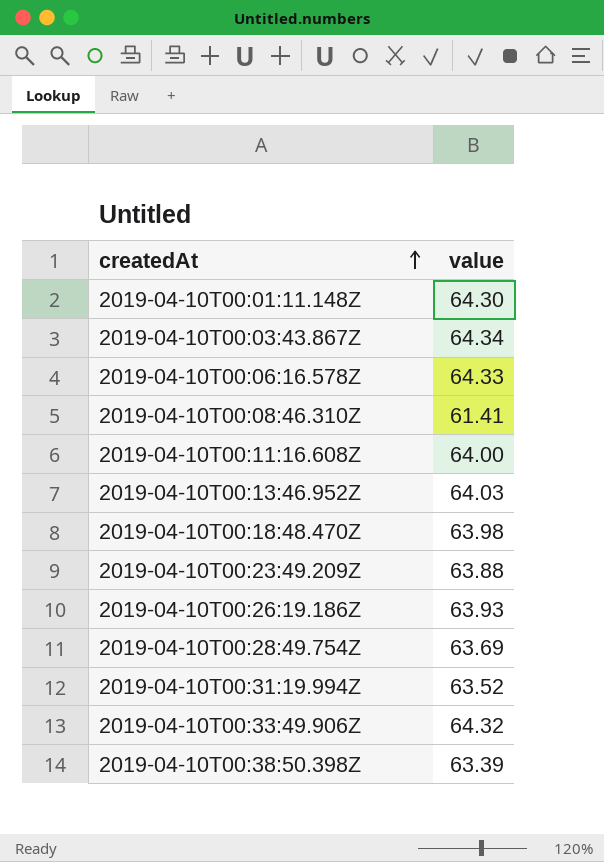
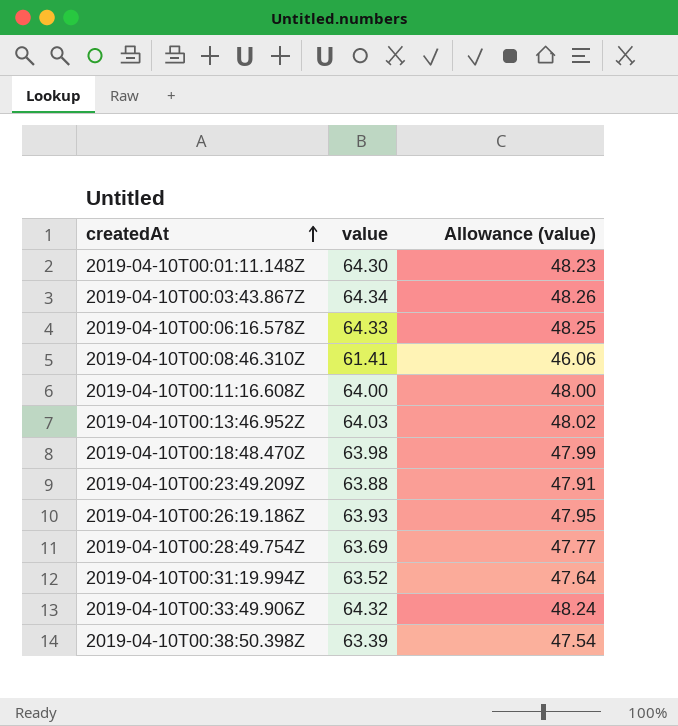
column Allowance (value) | formula: none -> [value] * 0.75

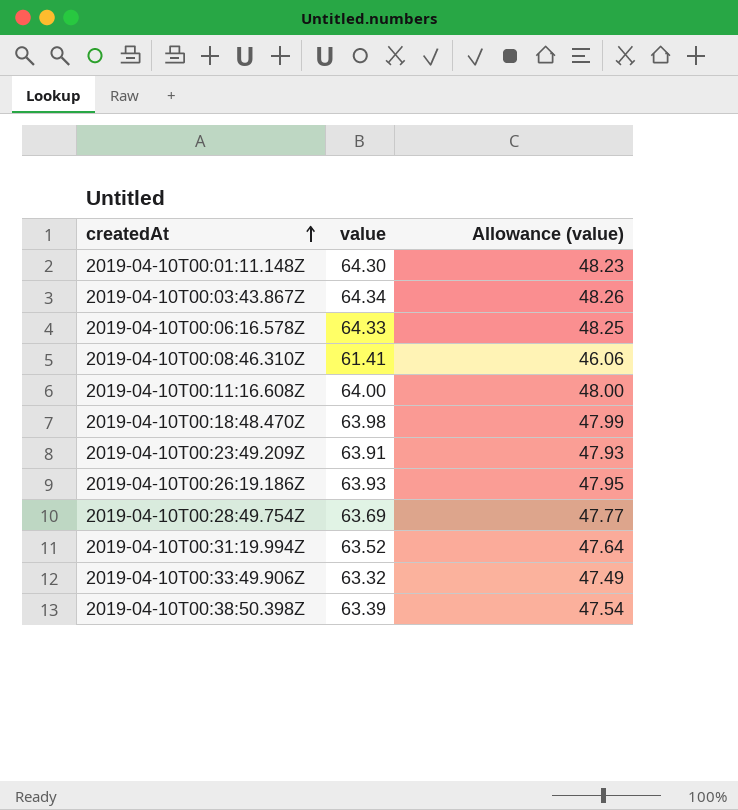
row 2019-04-10T00:13:46.952Z: 64.03 | 48.02 -> none
2019-04-10T00:23:49.209Z | value: 63.88 -> 63.91
2019-04-10T00:23:49.209Z | Allowance (value): 47.91 -> 47.93
2019-04-10T00:33:49.906Z | value: 64.32 -> 63.32
2019-04-10T00:33:49.906Z | Allowance (value): 48.24 -> 47.49

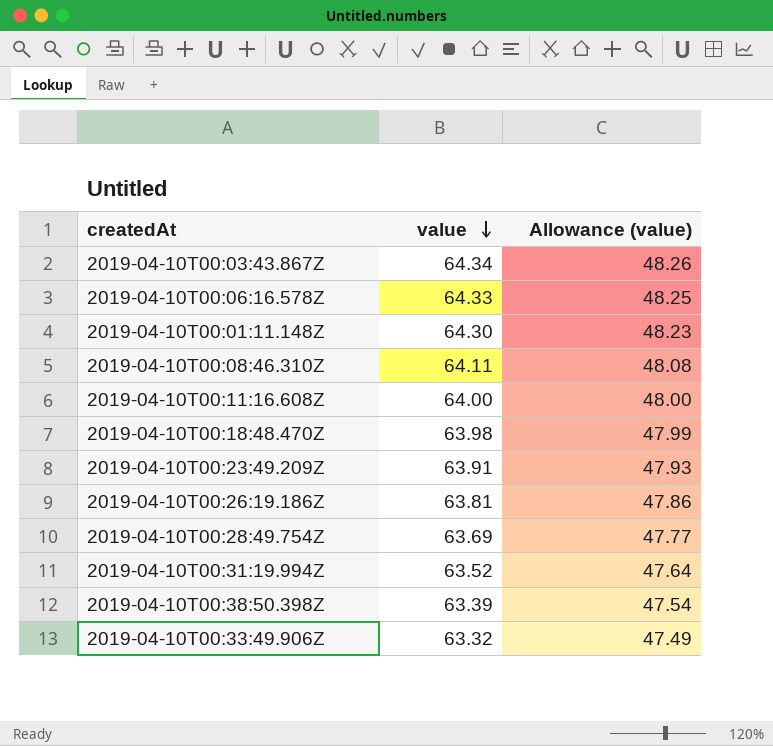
row order: createdAt ascending -> value descending
2019-04-10T00:08:46.310Z | value: 61.41 -> 64.11
2019-04-10T00:08:46.310Z | Allowance (value): 46.06 -> 48.08
2019-04-10T00:26:19.186Z | value: 63.93 -> 63.81
2019-04-10T00:26:19.186Z | Allowance (value): 47.95 -> 47.86

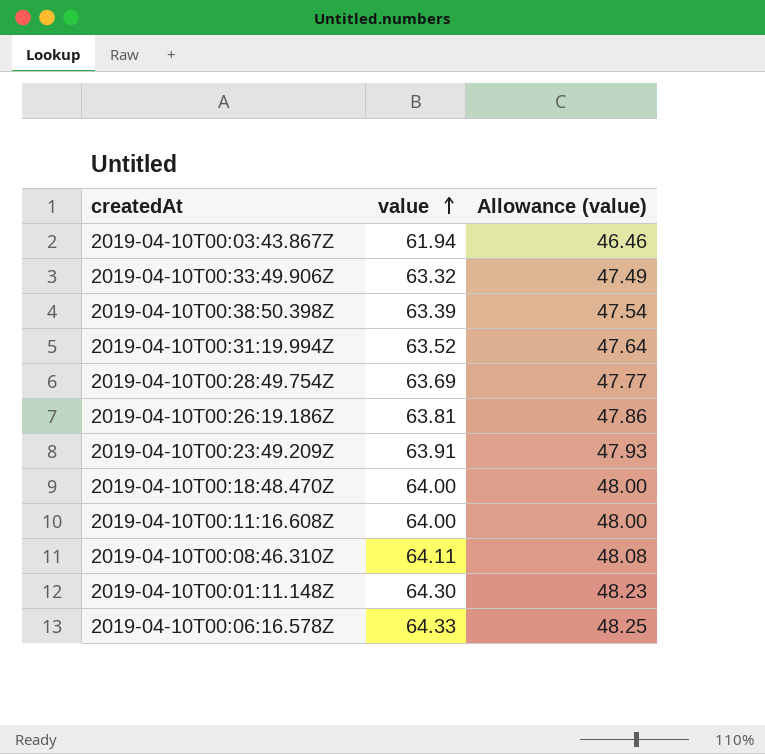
row order: value descending -> value ascending
2019-04-10T00:03:43.867Z | value: 64.34 -> 61.94
2019-04-10T00:03:43.867Z | Allowance (value): 48.26 -> 46.46
2019-04-10T00:18:48.470Z | value: 63.98 -> 64.00
2019-04-10T00:18:48.470Z | Allowance (value): 47.99 -> 48.00

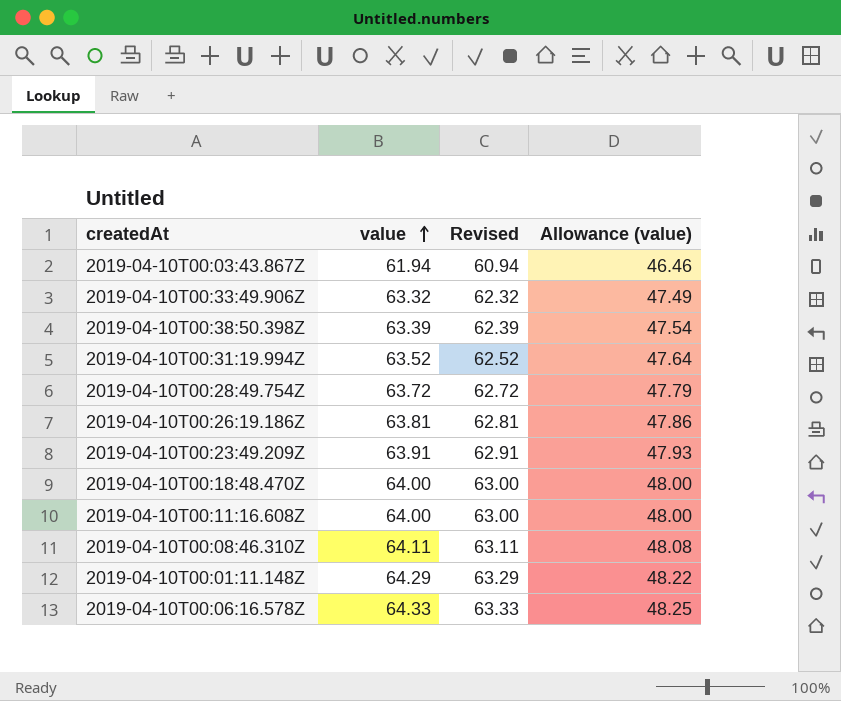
column Revised | formula: none -> [value] - 1
2019-04-10T00:28:49.754Z | value: 63.69 -> 63.72
2019-04-10T00:28:49.754Z | Allowance (value): 47.77 -> 47.79
2019-04-10T00:01:11.148Z | value: 64.30 -> 64.29
2019-04-10T00:01:11.148Z | Allowance (value): 48.23 -> 48.22

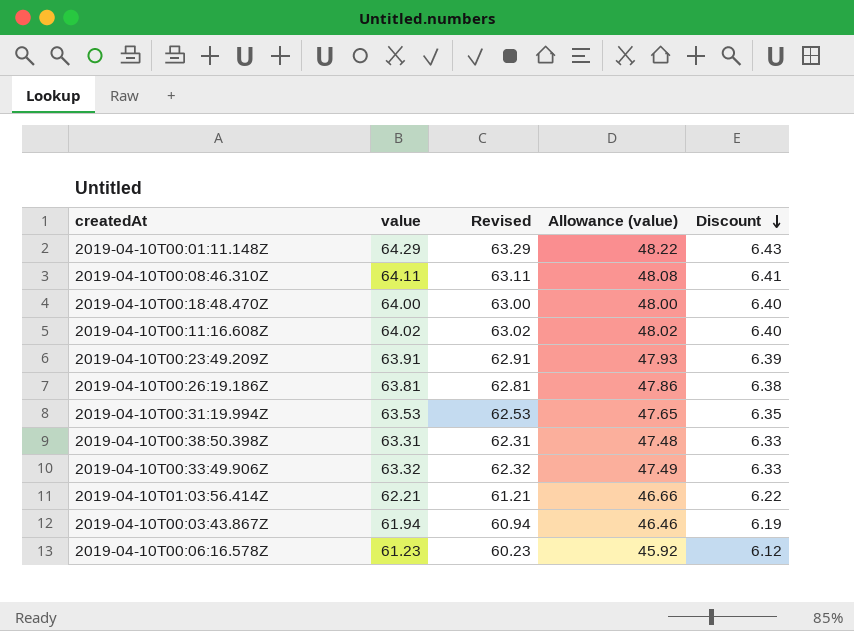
row order: value ascending -> Discount descending
column Discount | formula: none -> [value] * 0.1
row 2019-04-10T00:28:49.754Z: 63.72 | 62.72 | 47.79 -> none
2019-04-10T00:11:16.608Z | value: 64.00 -> 64.02
2019-04-10T00:11:16.608Z | Revised: 63.00 -> 63.02
2019-04-10T00:11:16.608Z | Allowance (value): 48.00 -> 48.02
2019-04-10T00:31:19.994Z | value: 63.52 -> 63.53
2019-04-10T00:31:19.994Z | Revised: 62.52 -> 62.53
2019-04-10T00:31:19.994Z | Allowance (value): 47.64 -> 47.65
2019-04-10T00:38:50.398Z | value: 63.39 -> 63.31
2019-04-10T00:38:50.398Z | Revised: 62.39 -> 62.31
2019-04-10T00:38:50.398Z | Allowance (value): 47.54 -> 47.48
row 2019-04-10T01:03:56.414Z: none -> 62.21 | 61.21 | 46.66 | 6.22
2019-04-10T00:06:16.578Z | value: 64.33 -> 61.23
2019-04-10T00:06:16.578Z | Revised: 63.33 -> 60.23
2019-04-10T00:06:16.578Z | Allowance (value): 48.25 -> 45.92

